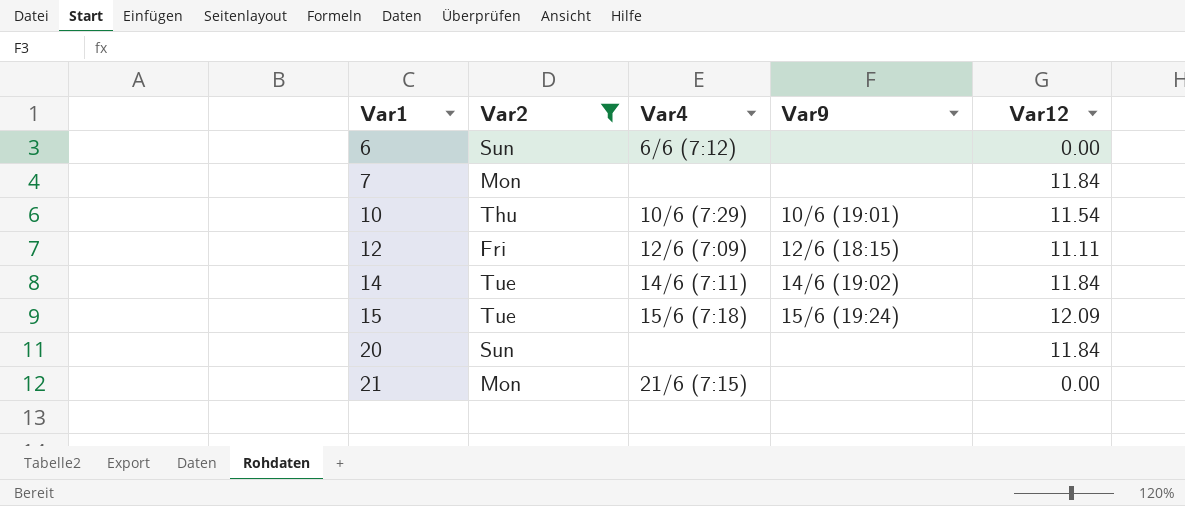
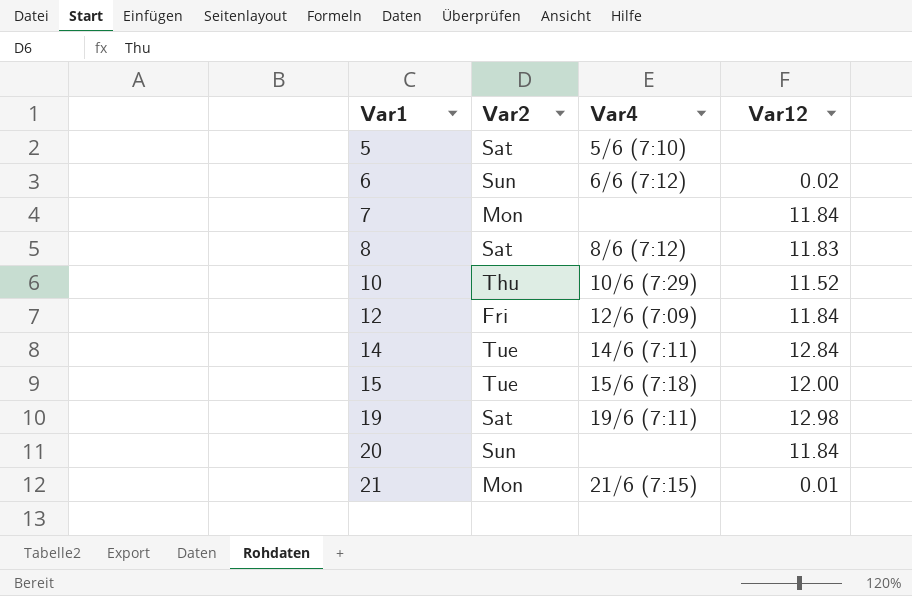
filter: Var2 != Sat -> none
column Var9 | position: 4 -> none
6 | Var12: 0.00 -> 0.02
10 | Var12: 11.54 -> 11.52
12 | Var12: 11.11 -> 11.84
14 | Var12: 11.84 -> 12.84
15 | Var12: 12.09 -> 12.00
21 | Var12: 0.00 -> 0.01

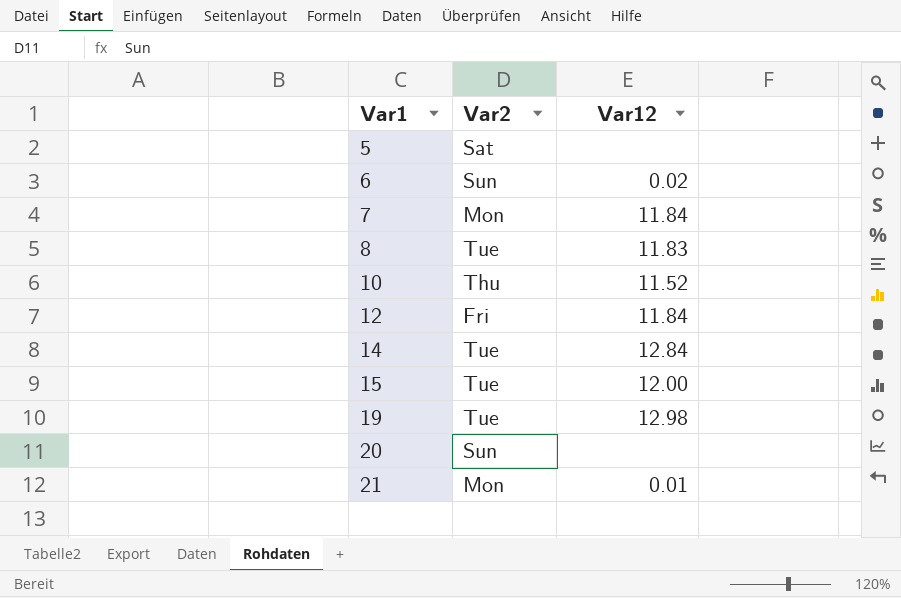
column Var4 | position: 3 -> none
8 | Var2: Sat -> Tue
19 | Var2: Sat -> Tue
20 | Var12: 11.84 -> none

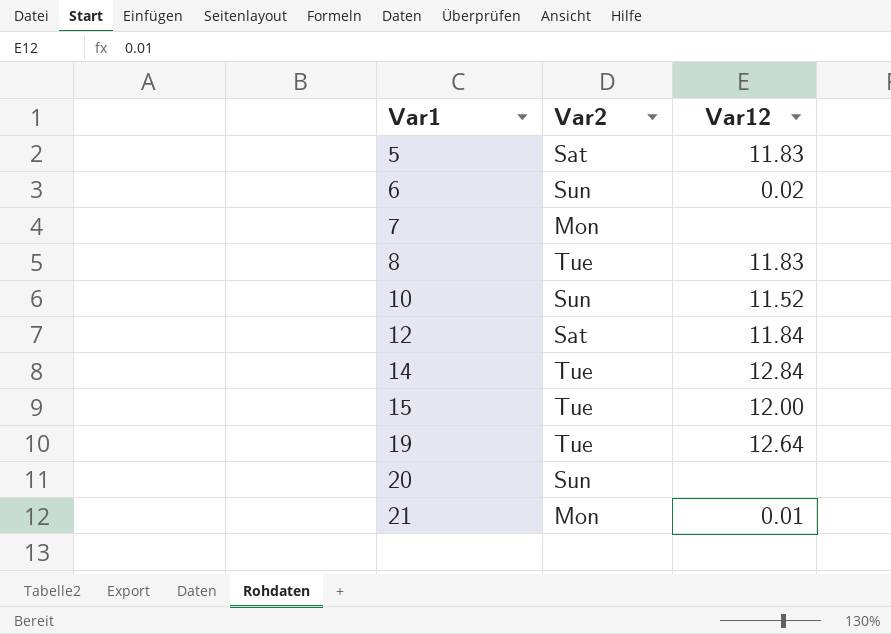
5 | Var12: none -> 11.83
7 | Var12: 11.84 -> none
10 | Var2: Thu -> Sun
12 | Var2: Fri -> Sat
19 | Var12: 12.98 -> 12.64

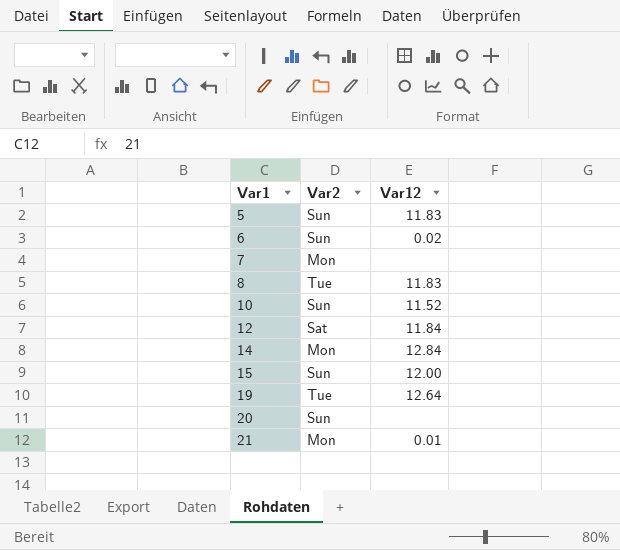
5 | Var2: Sat -> Sun
14 | Var2: Tue -> Mon
15 | Var2: Tue -> Sun

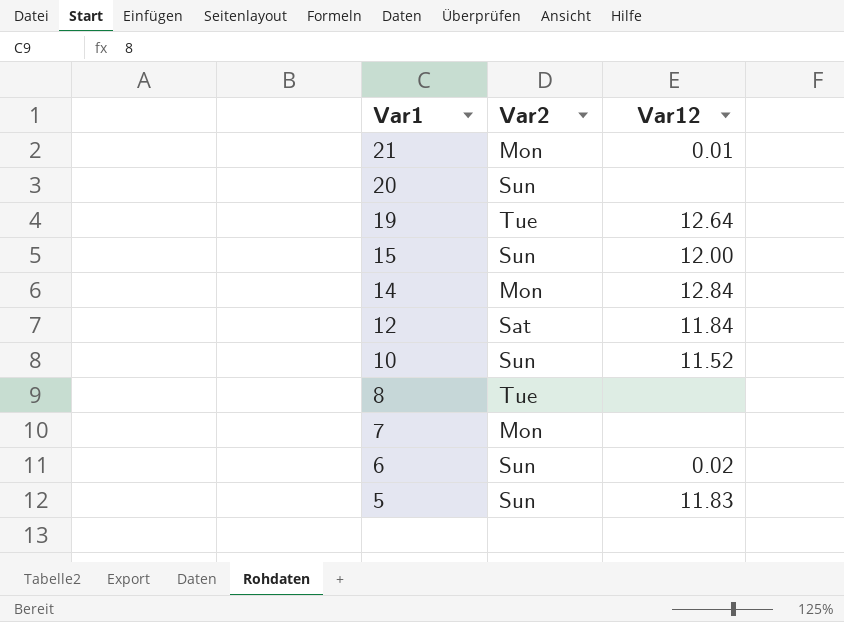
row order: Var1 ascending -> Var1 descending
8 | Var12: 11.83 -> none

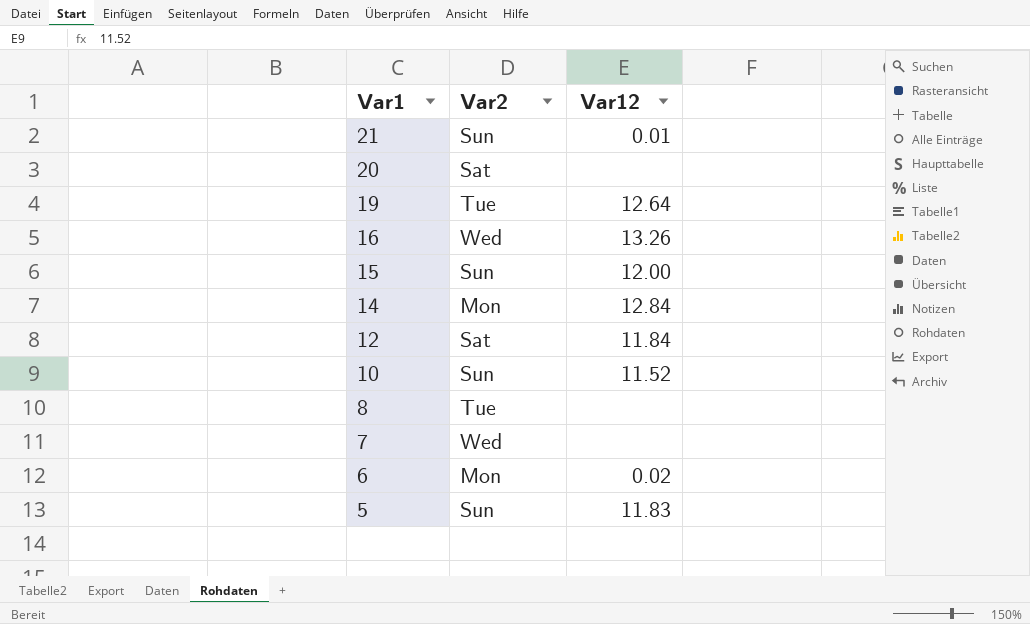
21 | Var2: Mon -> Sun
20 | Var2: Sun -> Sat
row 16: none -> Wed | 13.26
7 | Var2: Mon -> Wed
6 | Var2: Sun -> Mon

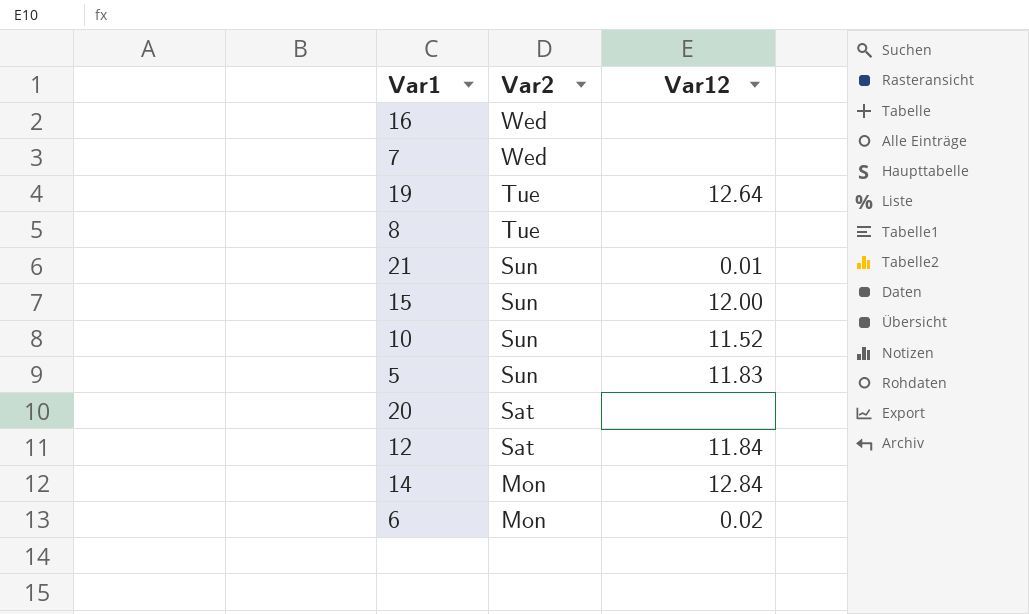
row order: Var1 descending -> Var2 descending
16 | Var12: 13.26 -> none

